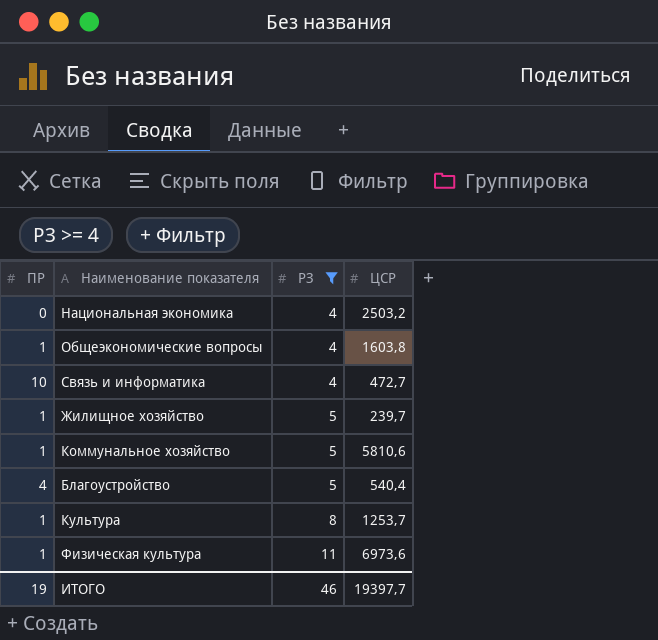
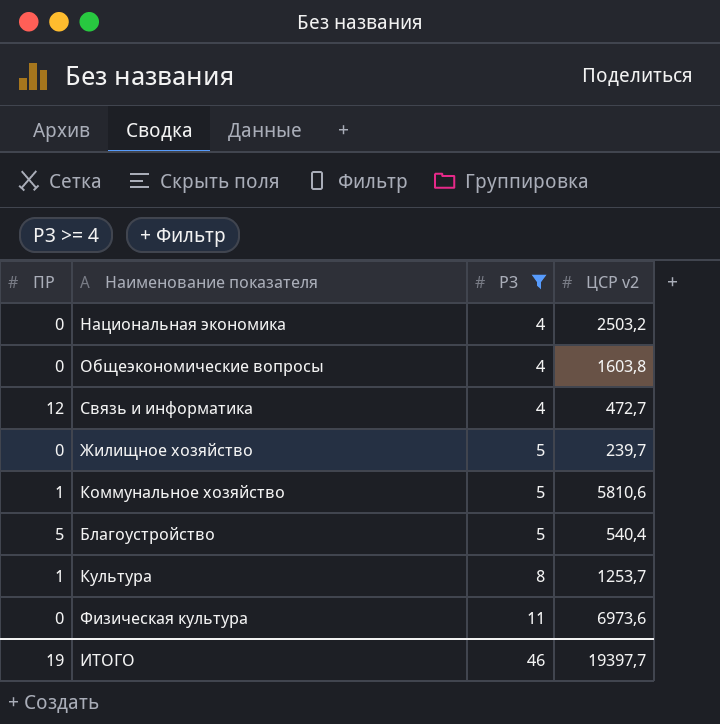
column name: ЦСР -> ЦСР v2
Общеэкономические вопросы | ПР: 1 -> 0
Связь и информатика | ПР: 10 -> 12
Жилищное хозяйство | ПР: 1 -> 0
Благоустройство | ПР: 4 -> 5
Физическая культура | ПР: 1 -> 0

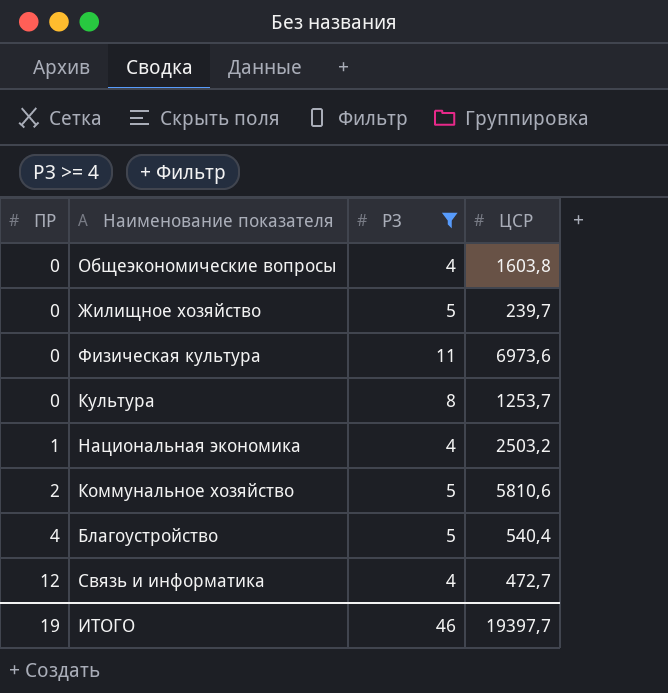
row order: РЗ ascending -> ПР ascending
column name: ЦСР v2 -> ЦСР
Культура | ПР: 1 -> 0
Национальная экономика | ПР: 0 -> 1
Коммунальное хозяйство | ПР: 1 -> 2
Благоустройство | ПР: 5 -> 4

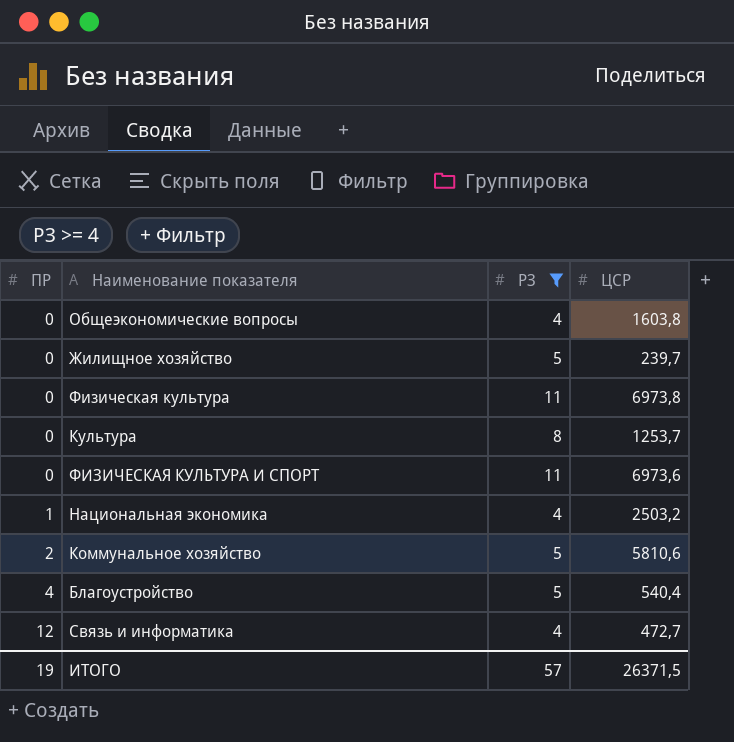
Физическая культура | ЦСР: 6973,6 -> 6973,8
row ФИЗИЧЕСКАЯ КУЛЬТУРА И СПОРТ: none -> 0 | 11 | 6973,6
ИТОГО | РЗ: 46 -> 57
ИТОГО | ЦСР: 19397,7 -> 26371,5

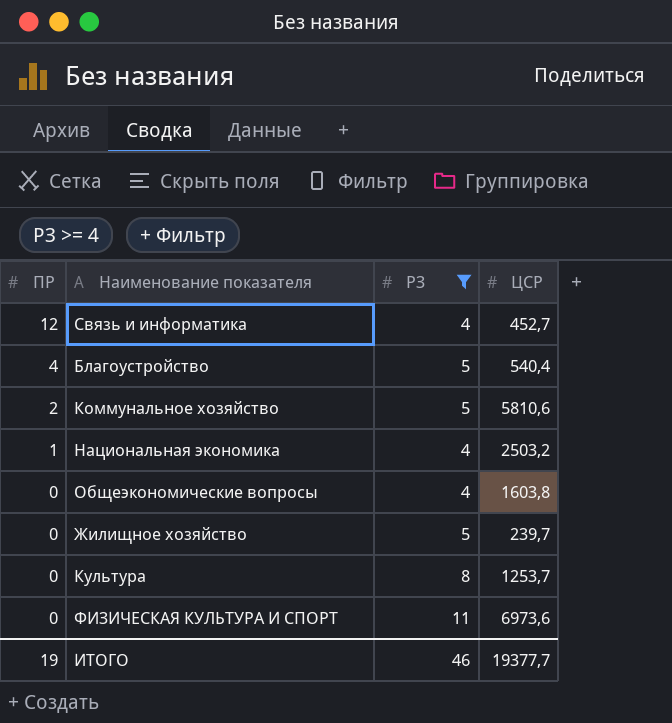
row order: ПР ascending -> ПР descending
row Физическая культура: 0 | 11 | 6973,8 -> none
Связь и информатика | ЦСР: 472,7 -> 452,7
ИТОГО | РЗ: 57 -> 46
ИТОГО | ЦСР: 26371,5 -> 19377,7

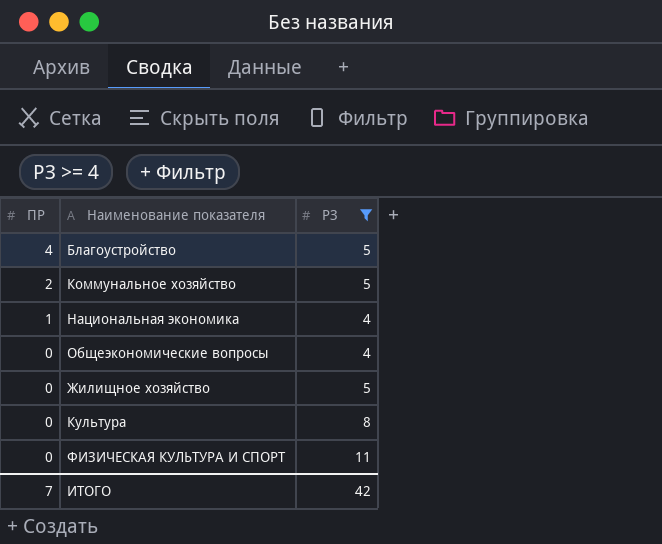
column ЦСР | position: 4 -> none
row Связь и информатика: 12 | 4 | 452,7 -> none
ИТОГО | ПР: 19 -> 7
ИТОГО | РЗ: 46 -> 42

